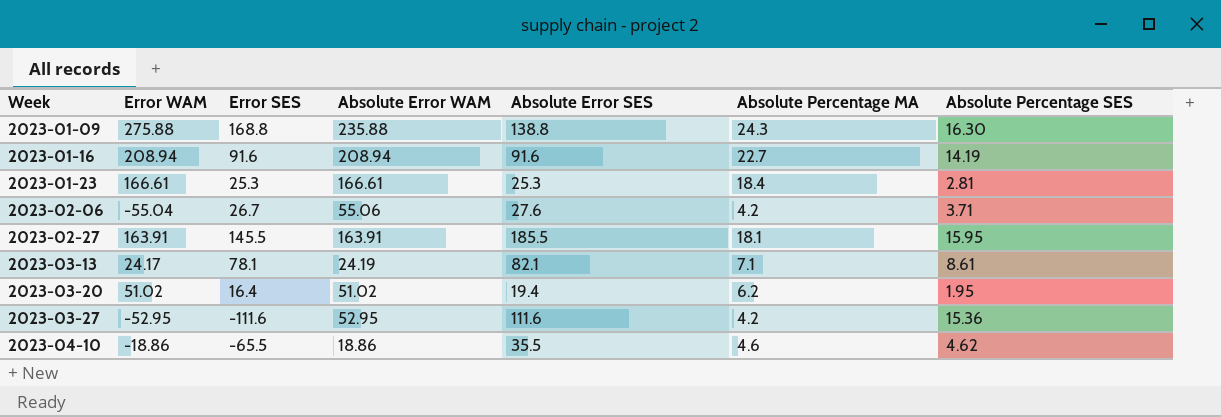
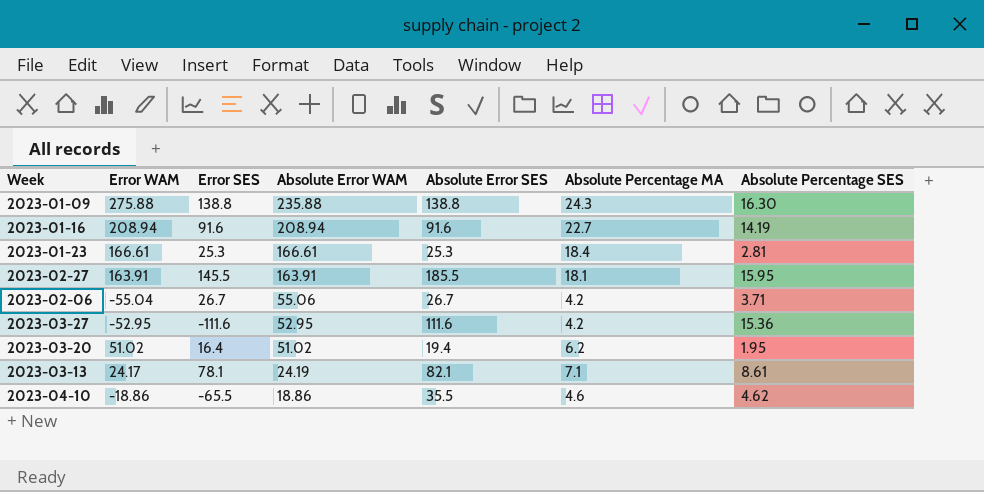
row order: Week ascending -> Absolute Error WAM descending
2023-01-09 | Error SES: 168.8 -> 138.8
2023-02-06 | Absolute Error SES: 27.6 -> 26.7

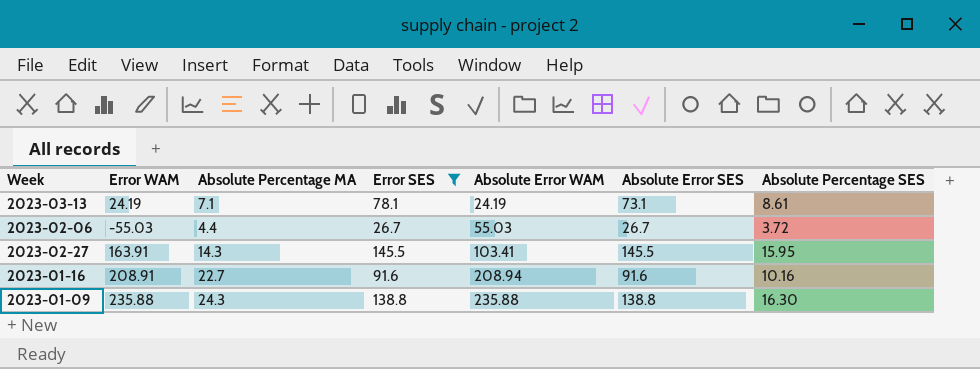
filter: none -> Error SES >= 26.7
row order: Absolute Error WAM descending -> Absolute Error WAM ascending
column Absolute Percentage MA | position: 6 -> 3
2023-03-13 | Error WAM: 24.17 -> 24.19
2023-03-13 | Absolute Error SES: 82.1 -> 73.1
2023-02-06 | Error WAM: -55.04 -> -55.03
2023-02-06 | Absolute Percentage MA: 4.2 -> 4.4
2023-02-06 | Absolute Error WAM: 55.06 -> 55.03
2023-02-06 | Absolute Percentage SES: 3.71 -> 3.72
2023-02-27 | Absolute Percentage MA: 18.1 -> 14.3
2023-02-27 | Absolute Error WAM: 163.91 -> 103.41
2023-02-27 | Absolute Error SES: 185.5 -> 145.5
2023-01-16 | Error WAM: 208.94 -> 208.91
2023-01-16 | Absolute Percentage SES: 14.19 -> 10.16
2023-01-09 | Error WAM: 275.88 -> 235.88

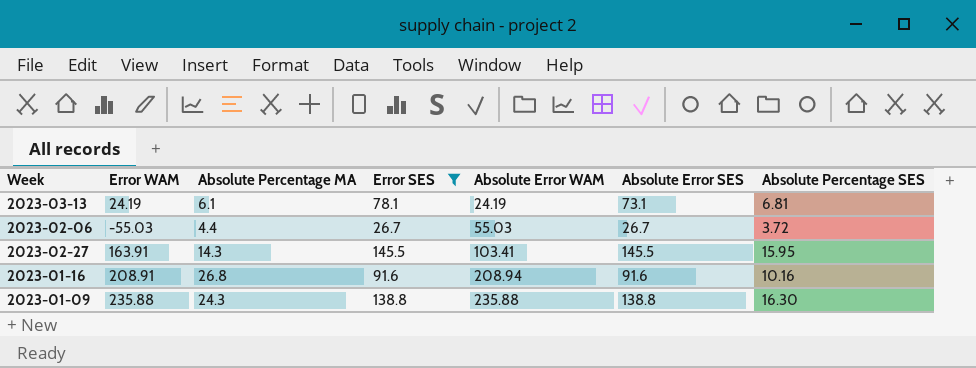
2023-03-13 | Absolute Percentage MA: 7.1 -> 6.1
2023-03-13 | Absolute Percentage SES: 8.61 -> 6.81
2023-01-16 | Absolute Percentage MA: 22.7 -> 26.8

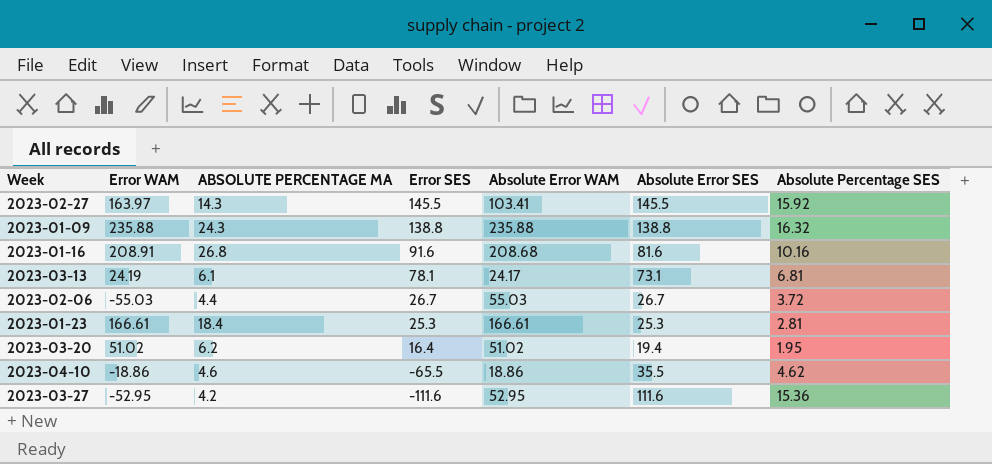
filter: Error SES >= 26.7 -> none
row order: Absolute Error WAM ascending -> Error SES descending
column name: Absolute Percentage MA -> ABSOLUTE PERCENTAGE MA
2023-02-27 | Error WAM: 163.91 -> 163.97
2023-02-27 | Absolute Percentage SES: 15.95 -> 15.92
2023-01-09 | Absolute Percentage SES: 16.30 -> 16.32
2023-01-16 | Absolute Error WAM: 208.94 -> 208.68
2023-01-16 | Absolute Error SES: 91.6 -> 81.6
2023-03-13 | Absolute Error WAM: 24.19 -> 24.17

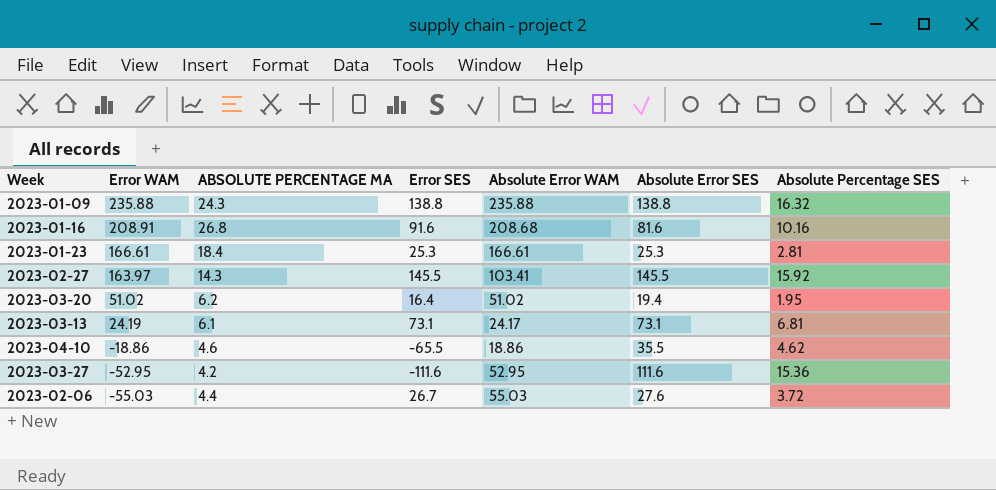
row order: Error SES descending -> Error WAM descending
2023-03-13 | Error SES: 78.1 -> 73.1
2023-02-06 | Absolute Error SES: 26.7 -> 27.6

